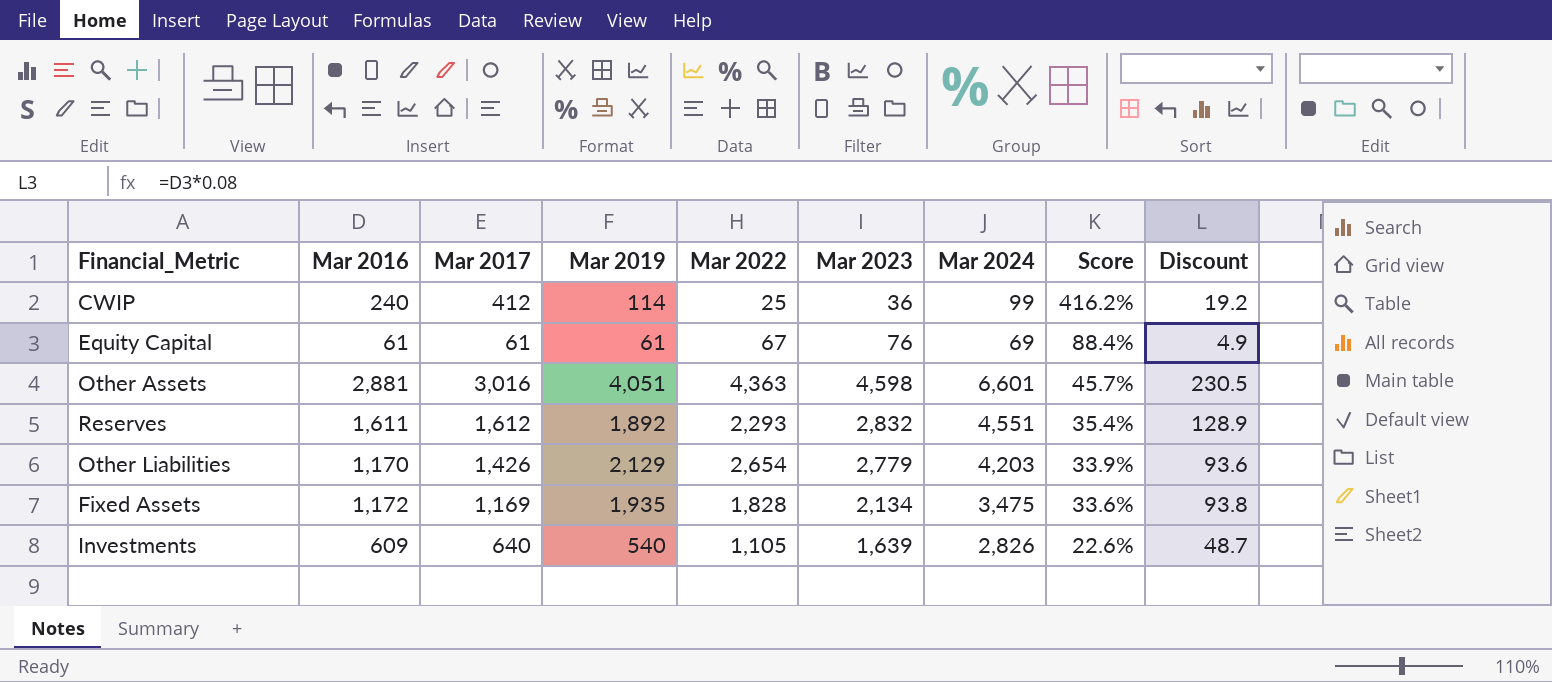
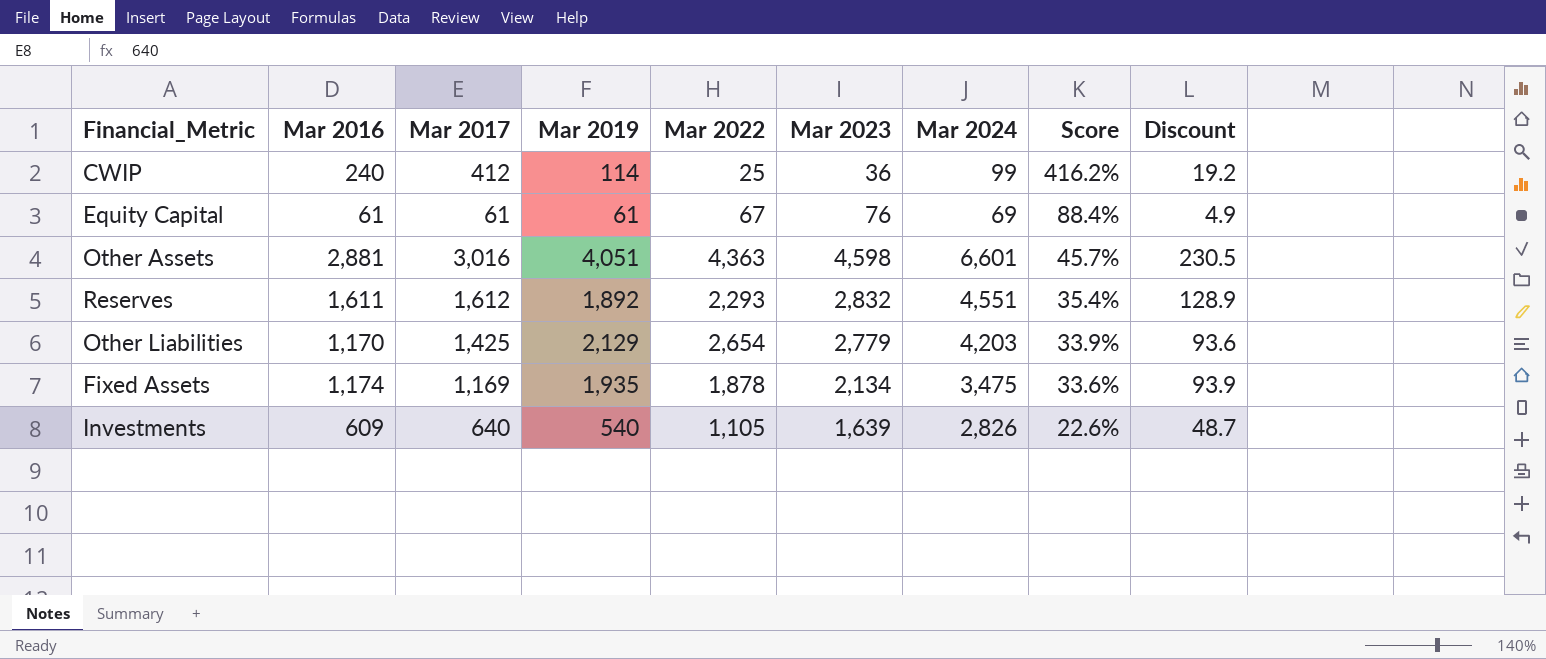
Other Liabilities | Mar 2017: 1,426 -> 1,425
Fixed Assets | Mar 2016: 1,172 -> 1,174
Fixed Assets | Mar 2022: 1,828 -> 1,878
Fixed Assets | Discount: 93.8 -> 93.9

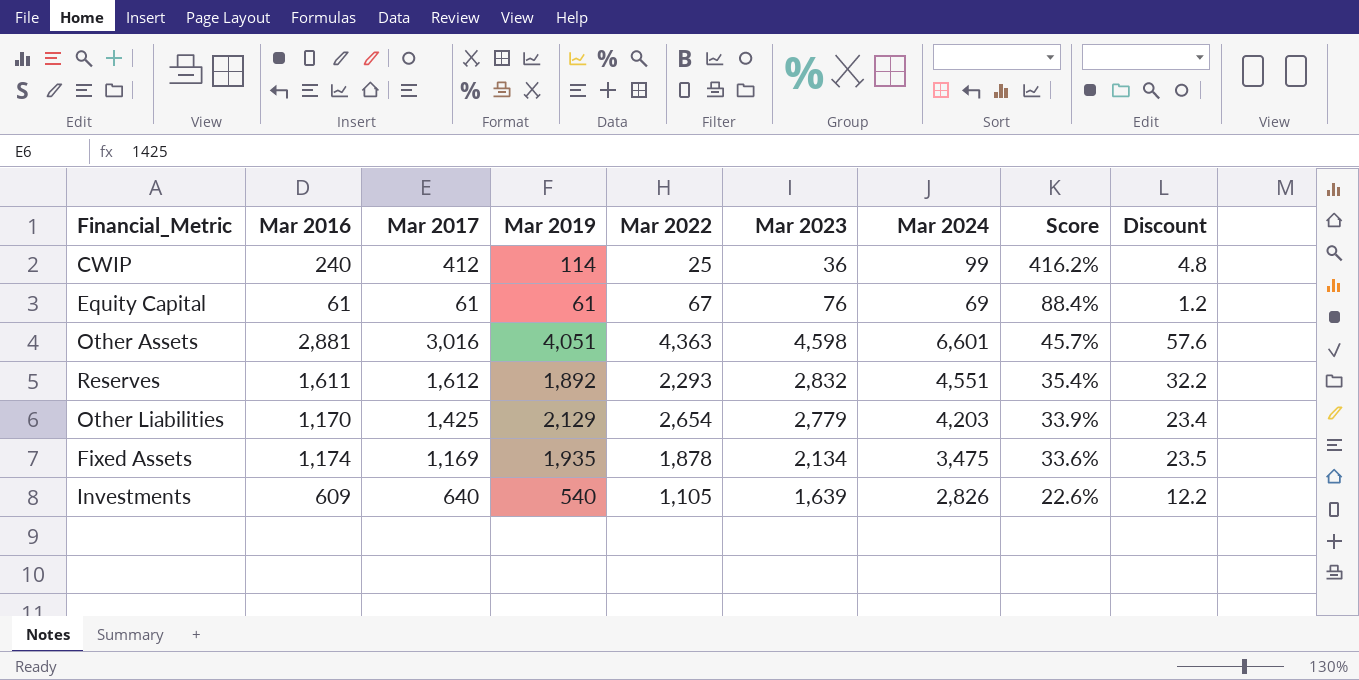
column Discount | formula: [Mar 2016] * 0.08 -> [Mar 2016] * 0.02

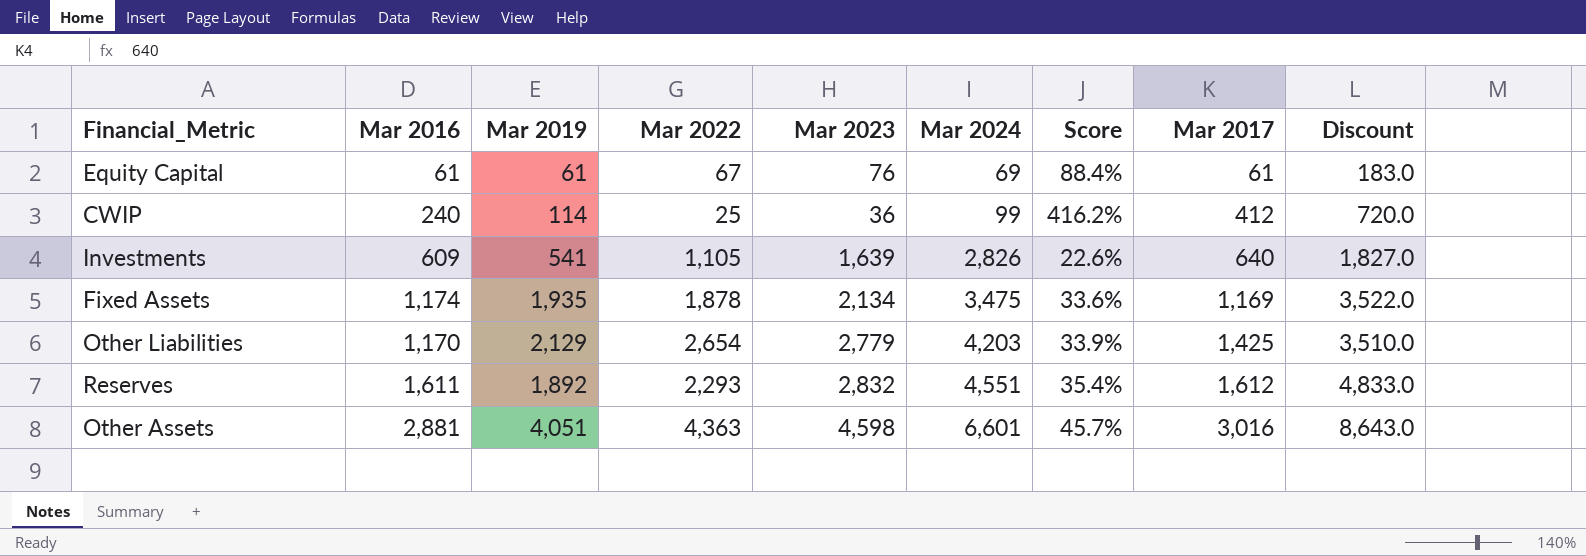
row order: Score descending -> Mar 2024 ascending
column Mar 2017 | position: 3 -> 8
column Discount | formula: [Mar 2016] * 0.02 -> [Mar 2016] * 3
Investments | Mar 2019: 540 -> 541

